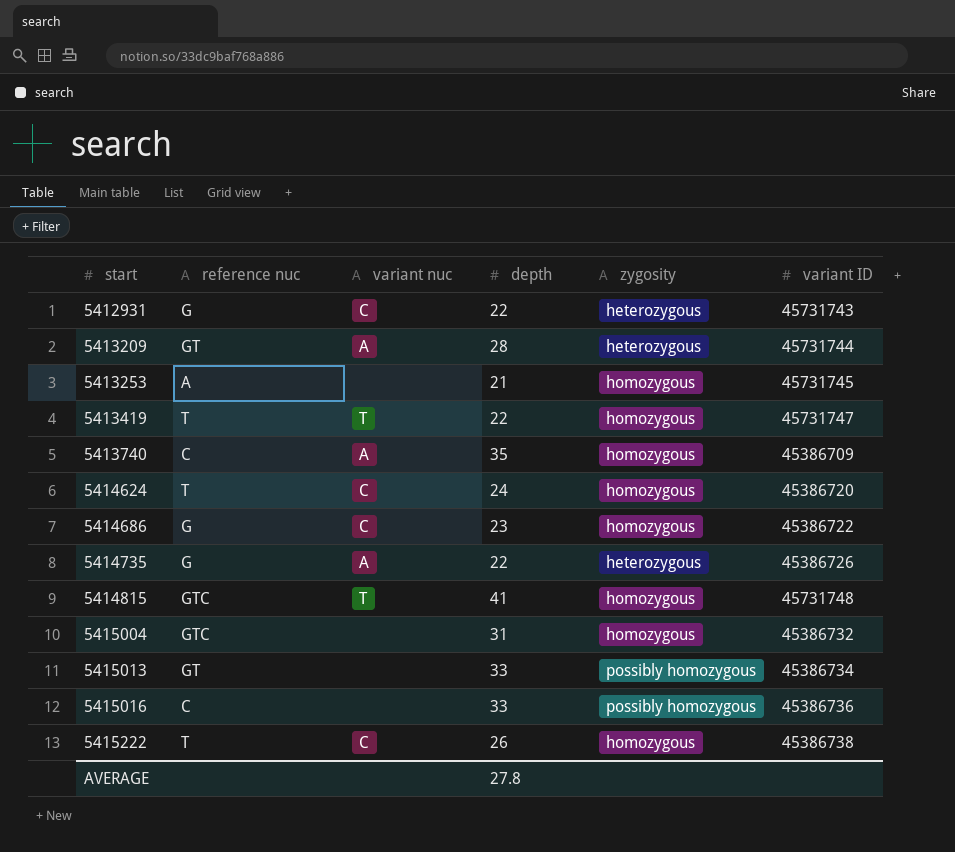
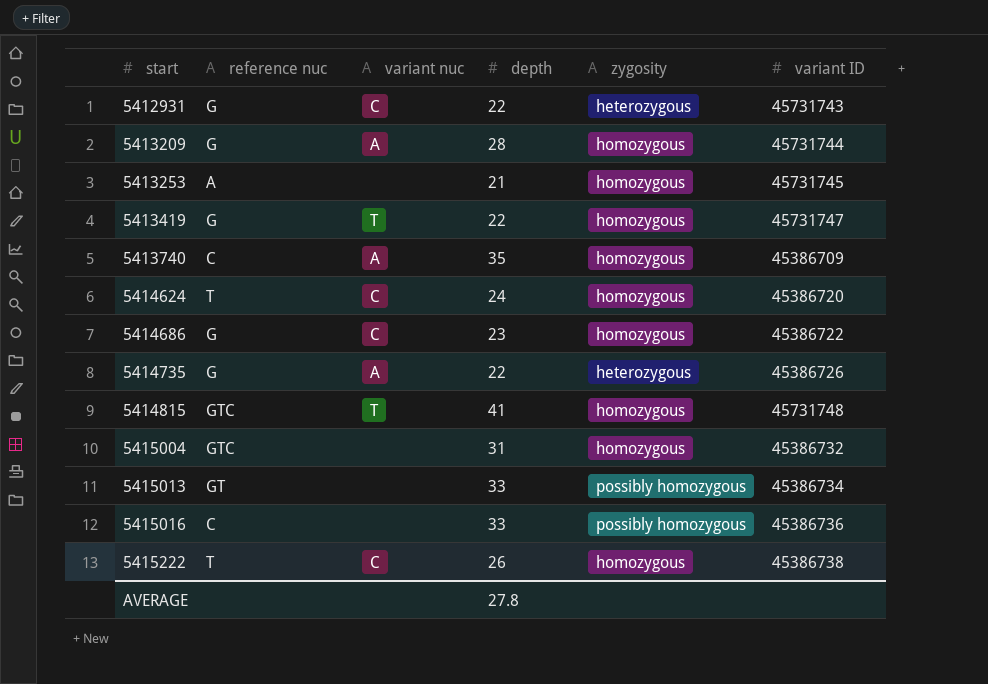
5413209 | reference nuc: GT -> G
5413209 | zygosity: heterozygous -> homozygous
5413419 | reference nuc: T -> G

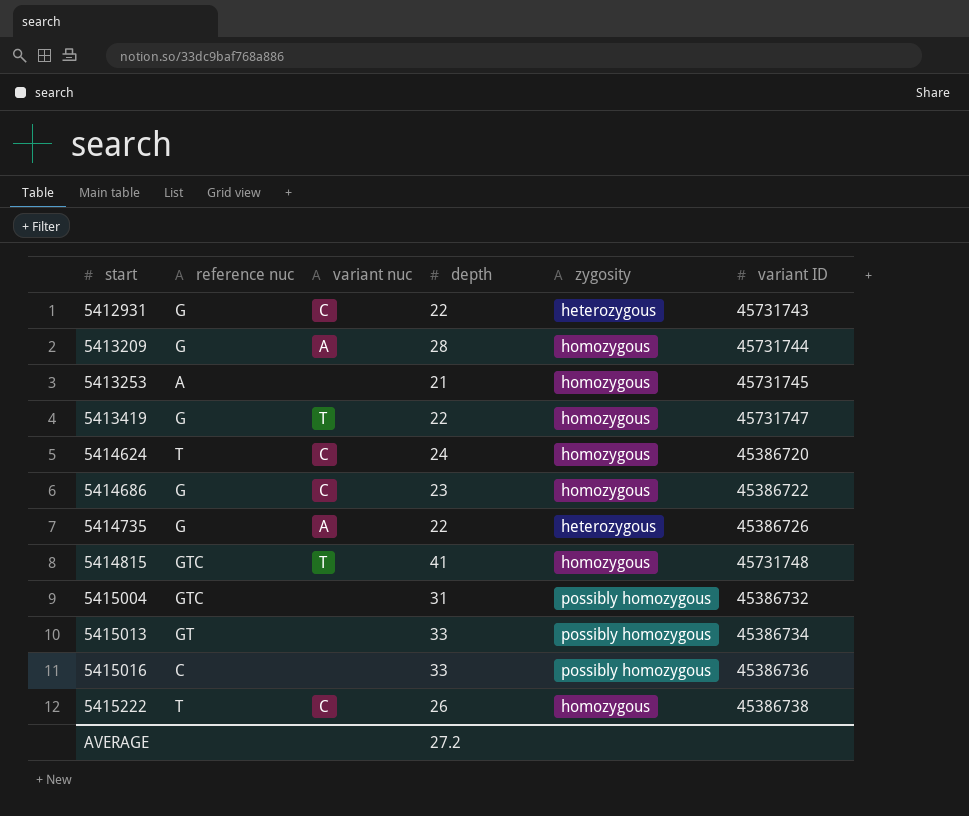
row 5413740: C | A | 35 | homozygous | 45386709 -> none
5415004 | zygosity: homozygous -> possibly homozygous
AVERAGE | depth: 27.8 -> 27.2

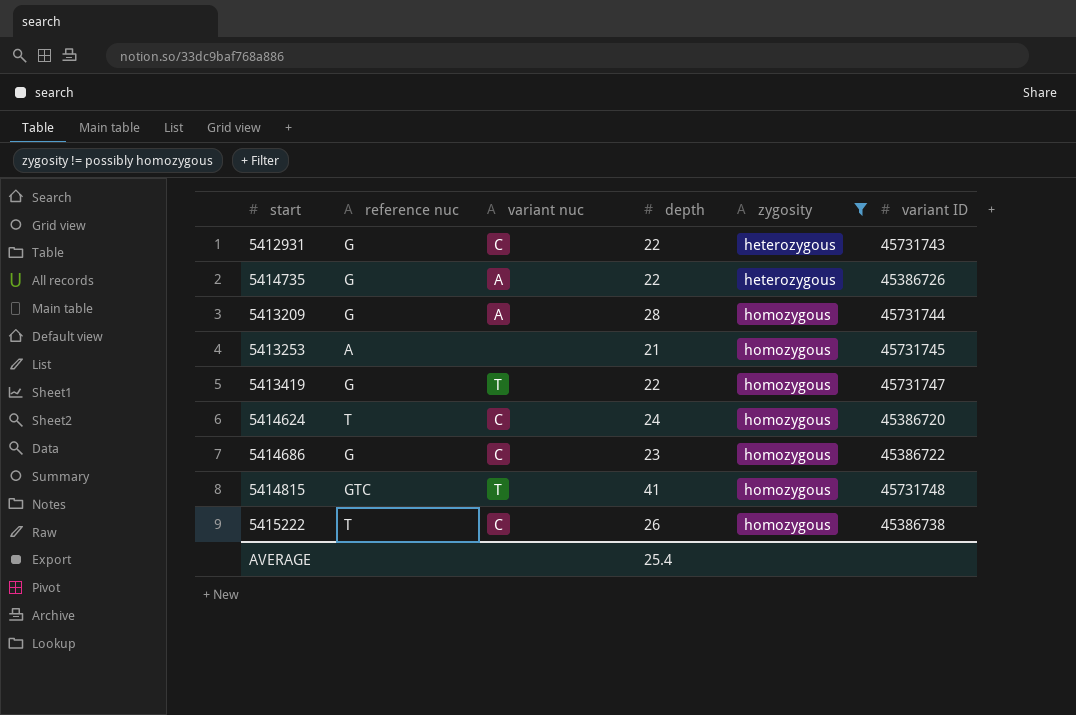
filter: none -> zygosity != possibly homozygous
row order: start ascending -> zygosity ascending
AVERAGE | depth: 27.2 -> 25.4

